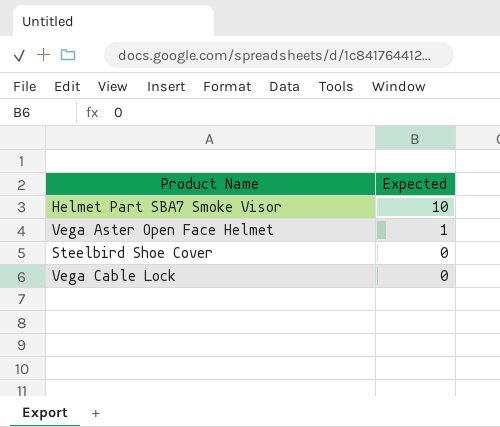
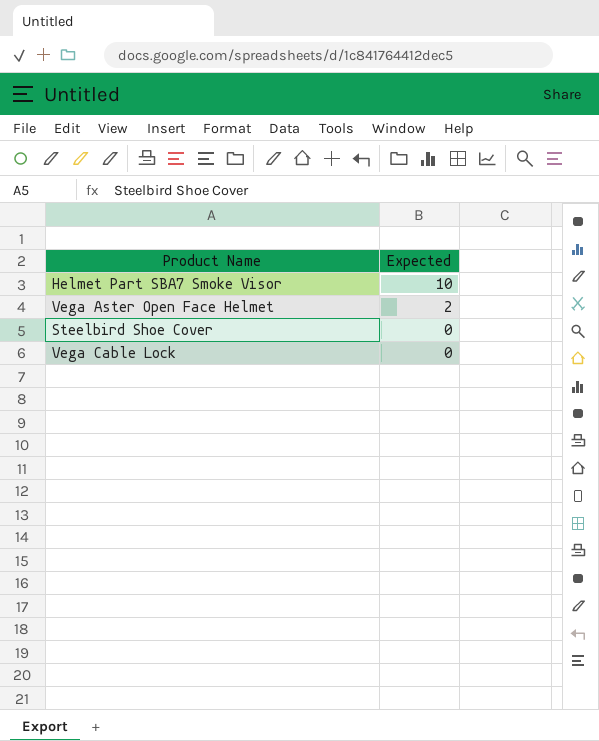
Vega Aster Open Face Helmet | Expected: 1 -> 2

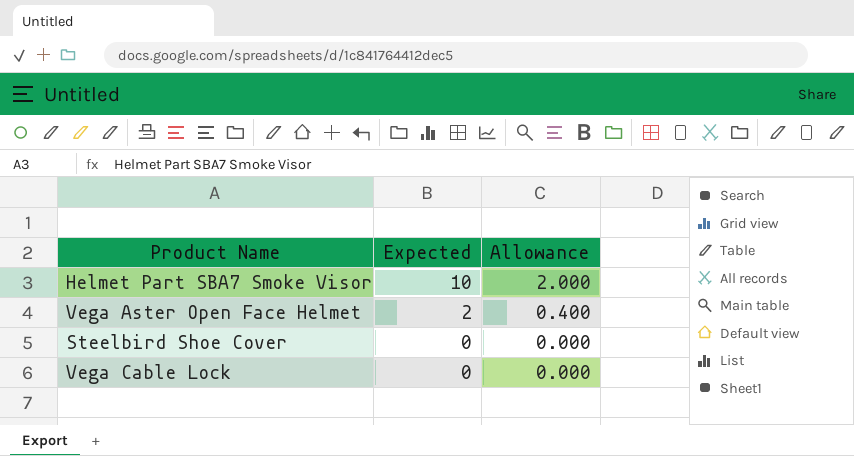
column Allowance | formula: none -> [Expected] * 0.2

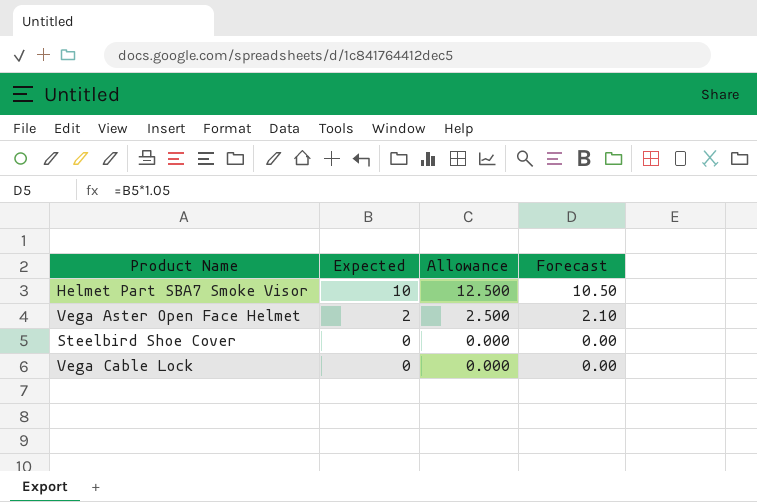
column Allowance | formula: [Expected] * 0.2 -> [Expected] * 1.25
column Forecast | formula: none -> [Expected] * 1.05

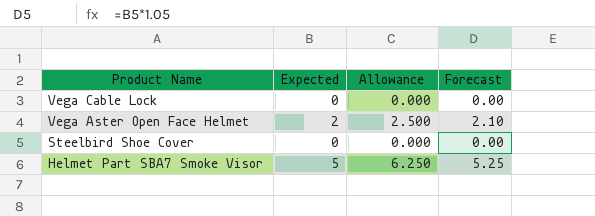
row order: Expected descending -> Product Name descending
Helmet Part SBA7 Smoke Visor | Expected: 10 -> 5
Helmet Part SBA7 Smoke Visor | Allowance: 12.500 -> 6.250
Helmet Part SBA7 Smoke Visor | Forecast: 10.50 -> 5.25

